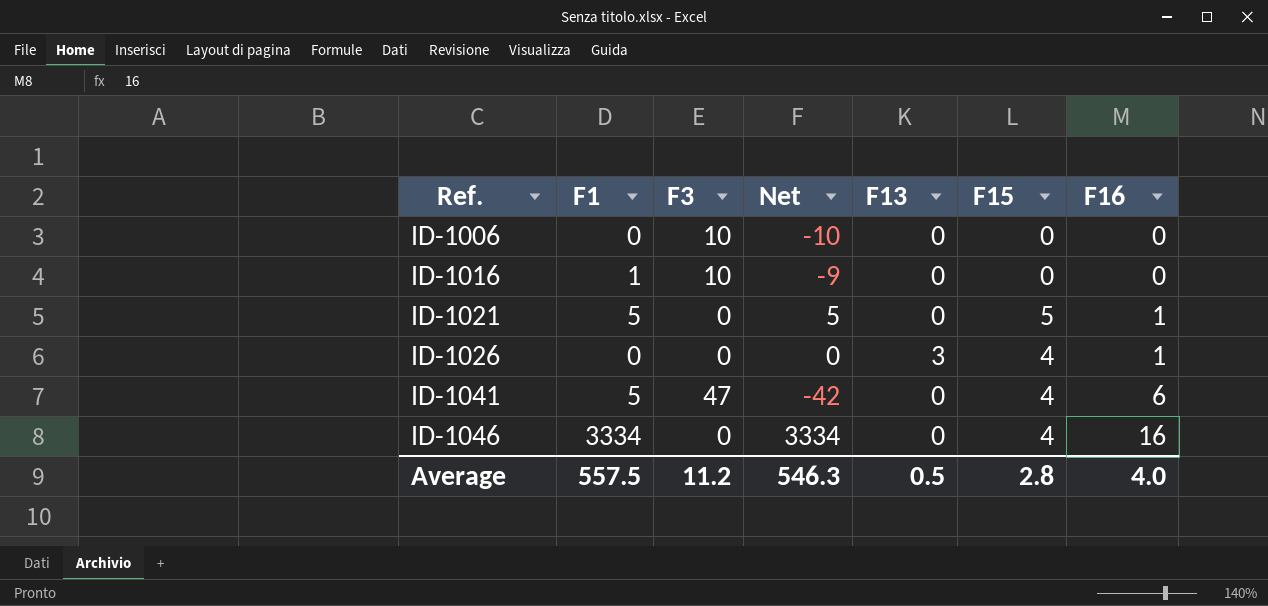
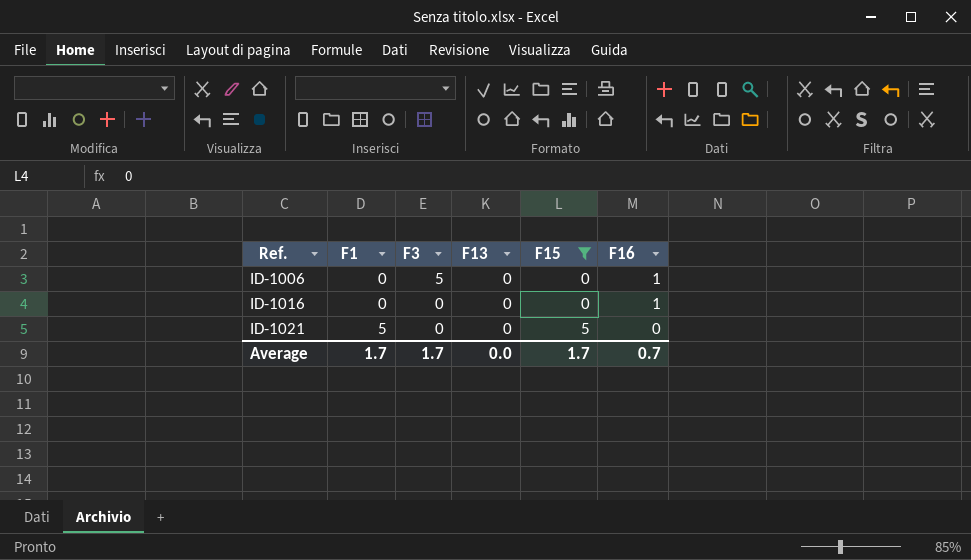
filter: none -> F15 != 4
column Net | formula: [F1] - [F3] -> none
ID-1006 | F3: 10 -> 5
ID-1006 | F16: 0 -> 1
ID-1016 | F1: 1 -> 0
ID-1016 | F3: 10 -> 0
ID-1016 | F16: 0 -> 1
ID-1021 | F16: 1 -> 0
Average | F1: 557.5 -> 1.7
Average | F3: 11.2 -> 1.7
Average | F13: 0.5 -> 0.0
Average | F15: 2.8 -> 1.7
Average | F16: 4.0 -> 0.7

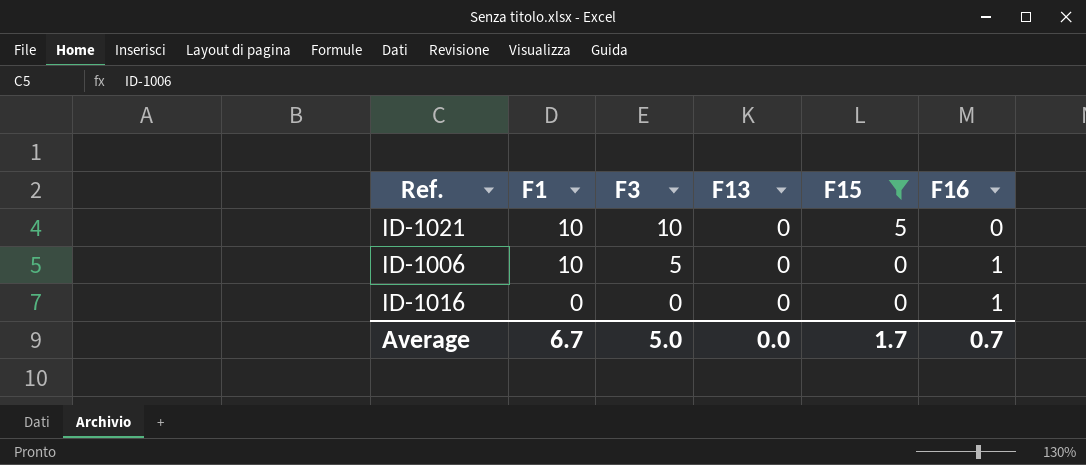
row order: Ref. ascending -> F1 descending
ID-1021 | F1: 5 -> 10
ID-1021 | F3: 0 -> 10
ID-1006 | F1: 0 -> 10
Average | F1: 1.7 -> 6.7
Average | F3: 1.7 -> 5.0

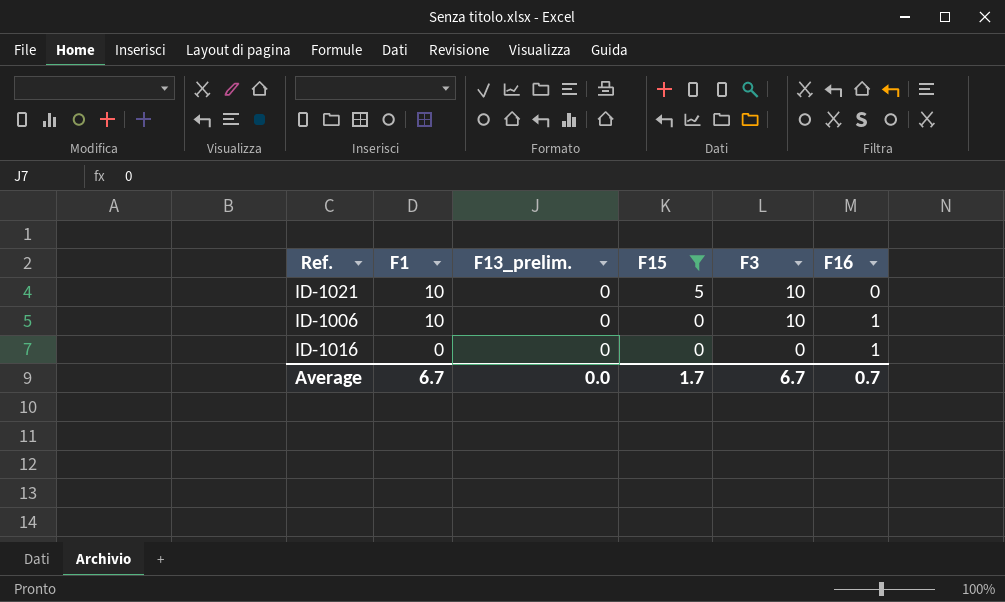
column name: F13 -> F13_prelim.
column F3 | position: 3 -> 5
ID-1006 | F3: 5 -> 10
Average | F3: 5.0 -> 6.7

